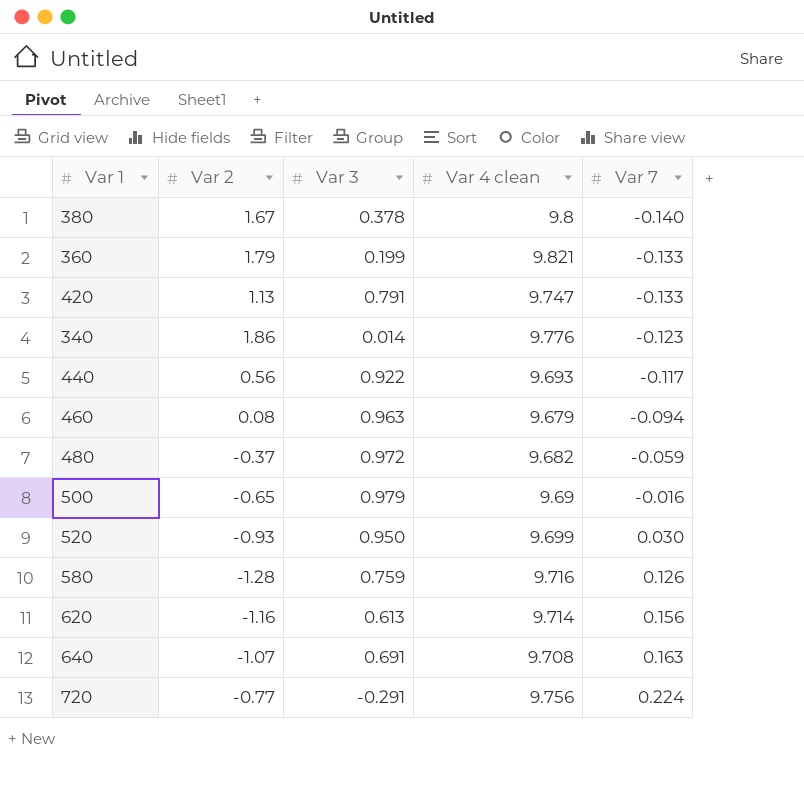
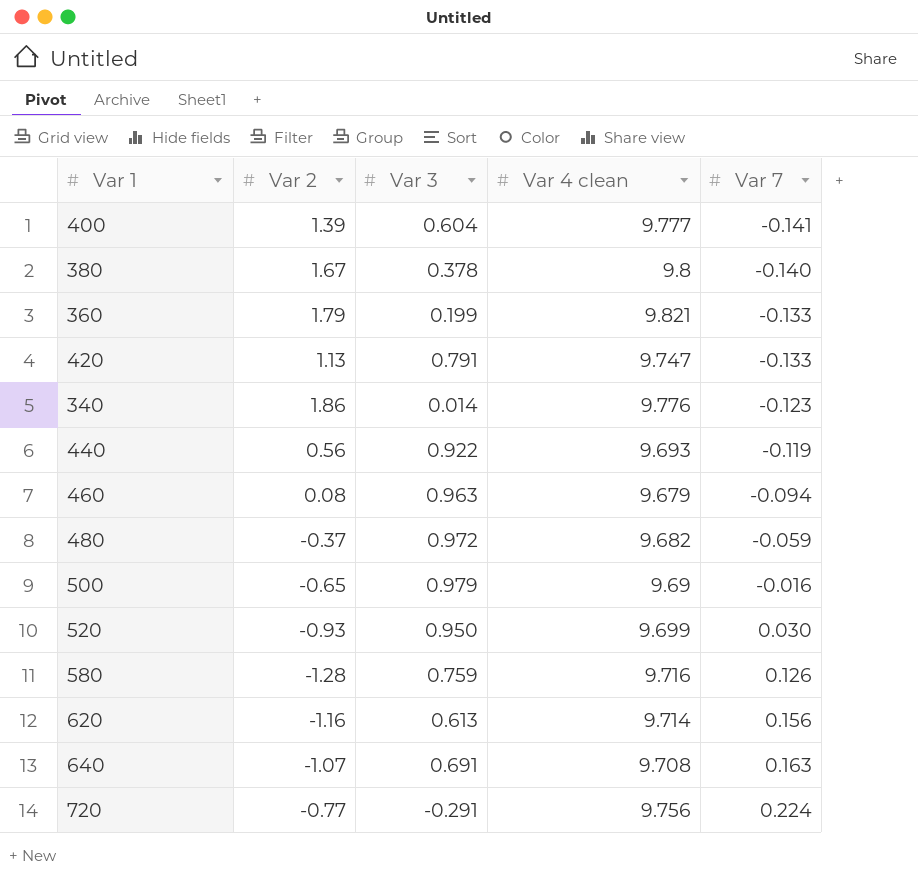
row 400: none -> 1.39 | 0.604 | 9.777 | -0.141
440 | Var 7: -0.117 -> -0.119

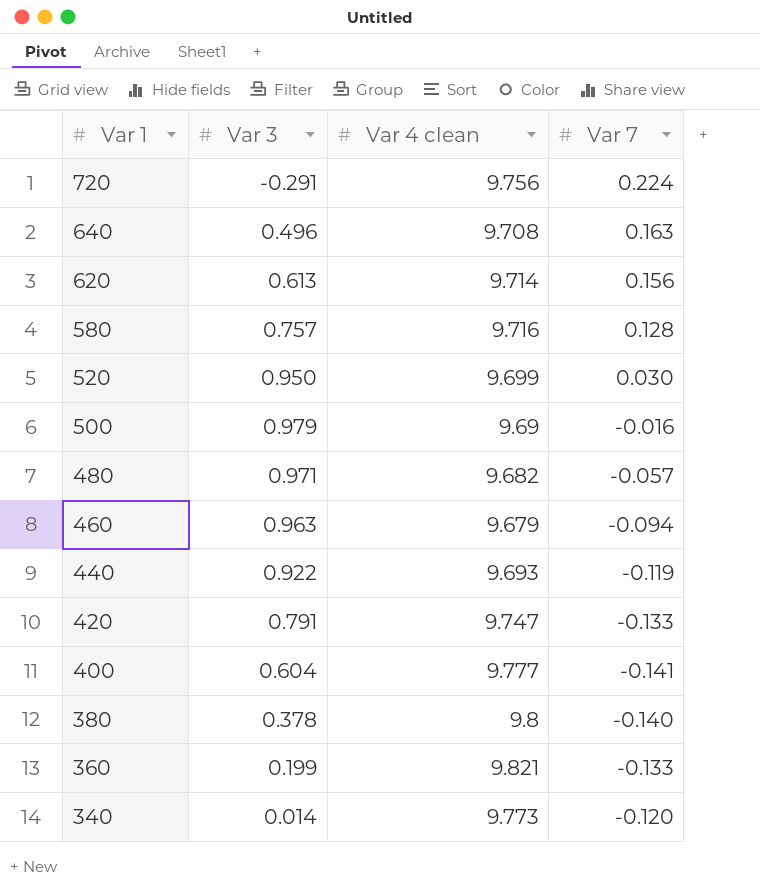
row order: Var 7 ascending -> Var 1 descending
column Var 2 | position: 2 -> none
640 | Var 3: 0.691 -> 0.496
580 | Var 3: 0.759 -> 0.757
580 | Var 7: 0.126 -> 0.128
480 | Var 3: 0.972 -> 0.971
480 | Var 7: -0.059 -> -0.057
340 | Var 4 clean: 9.776 -> 9.773
340 | Var 7: -0.123 -> -0.120

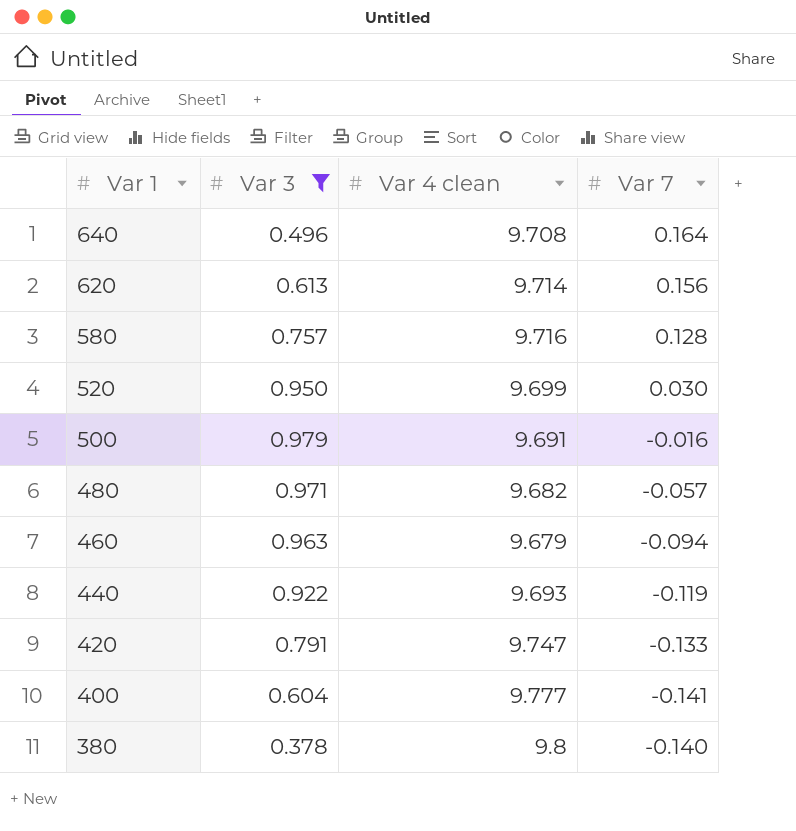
filter: none -> Var 3 >= 0.378
640 | Var 7: 0.163 -> 0.164
500 | Var 4 clean: 9.69 -> 9.691

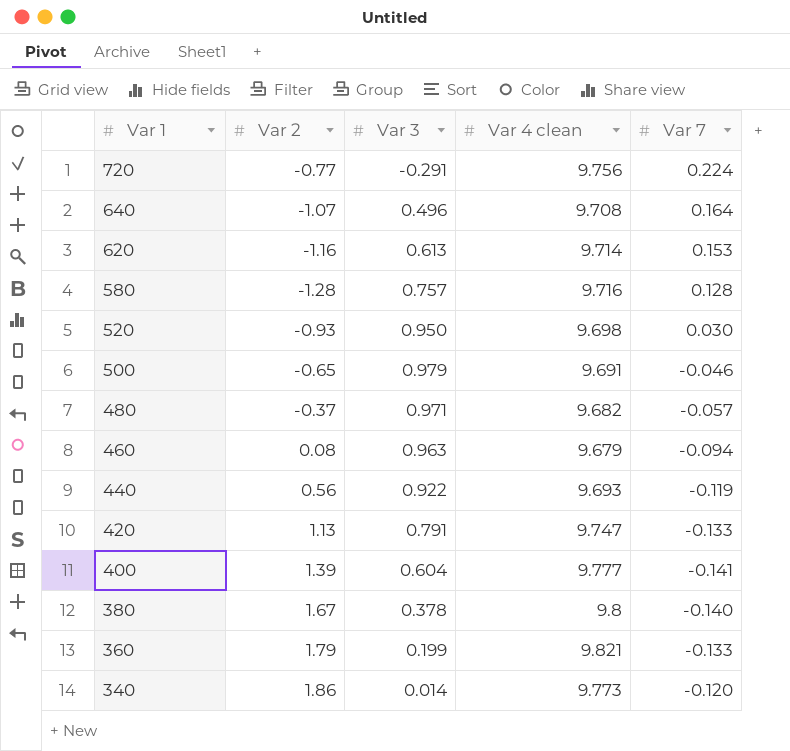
filter: Var 3 >= 0.378 -> none
column Var 2 | position: none -> 2
620 | Var 7: 0.156 -> 0.153
520 | Var 4 clean: 9.699 -> 9.698
500 | Var 7: -0.016 -> -0.046

